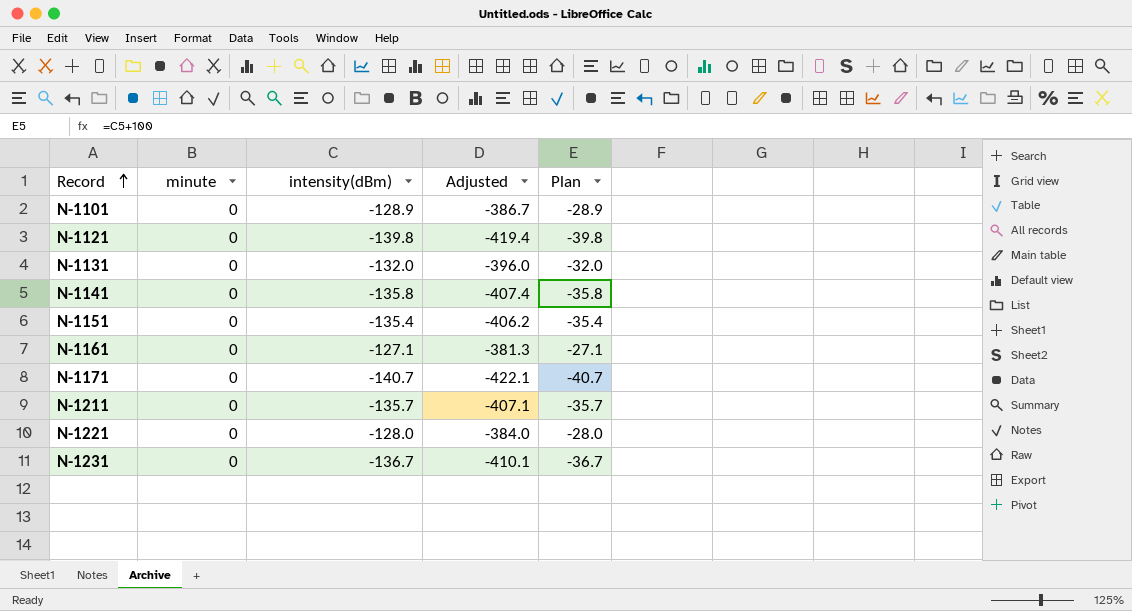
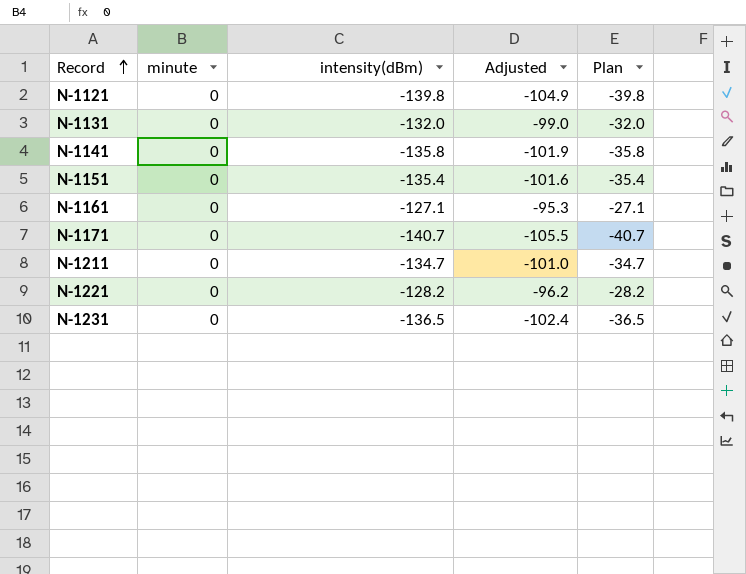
column Adjusted | formula: [intensity(dBm)] * 3 -> [intensity(dBm)] * 0.75
row N-1101: 0 | -128.9 | -386.7 | -28.9 -> none
N-1211 | intensity(dBm): -135.7 -> -134.7
N-1211 | Plan: -35.7 -> -34.7
N-1221 | intensity(dBm): -128.0 -> -128.2
N-1221 | Plan: -28.0 -> -28.2
N-1231 | intensity(dBm): -136.7 -> -136.5
N-1231 | Plan: -36.7 -> -36.5

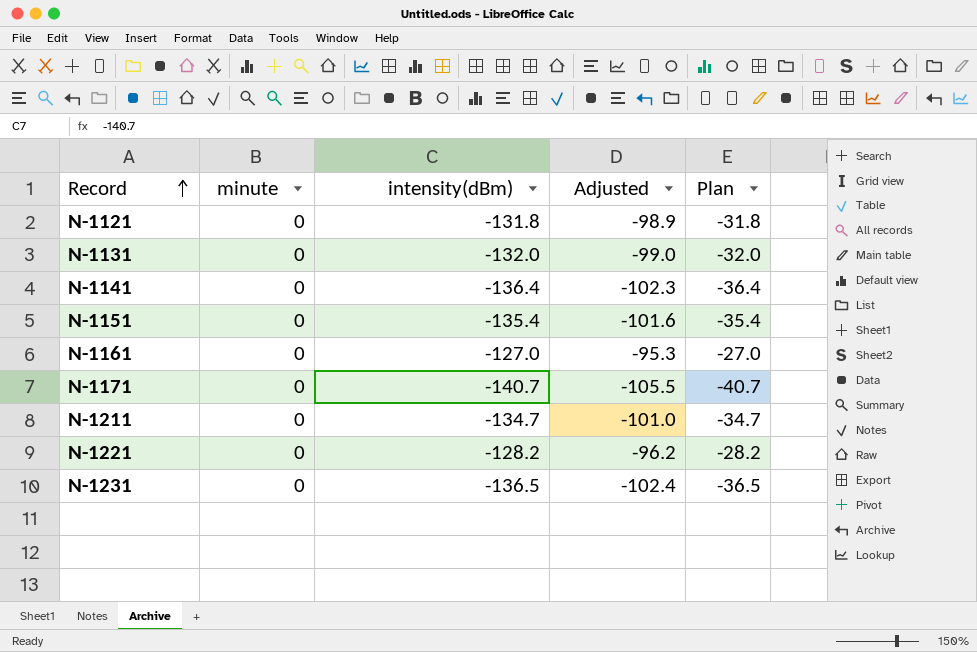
N-1121 | intensity(dBm): -139.8 -> -131.8
N-1121 | Adjusted: -104.9 -> -98.9
N-1121 | Plan: -39.8 -> -31.8
N-1141 | intensity(dBm): -135.8 -> -136.4
N-1141 | Adjusted: -101.9 -> -102.3
N-1141 | Plan: -35.8 -> -36.4
N-1161 | intensity(dBm): -127.1 -> -127.0
N-1161 | Plan: -27.1 -> -27.0

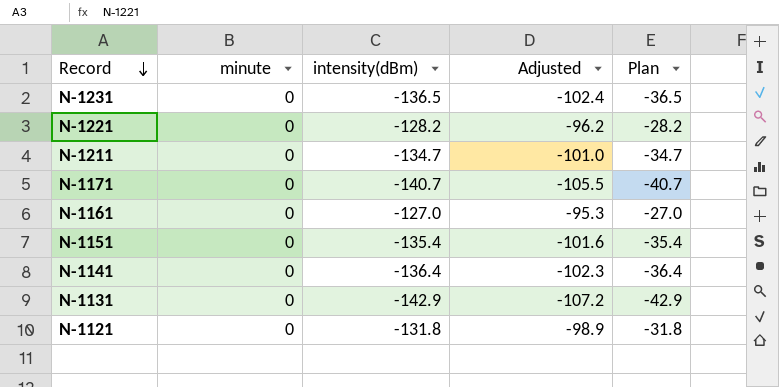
row order: Record ascending -> Record descending
N-1131 | intensity(dBm): -132.0 -> -142.9
N-1131 | Adjusted: -99.0 -> -107.2
N-1131 | Plan: -32.0 -> -42.9

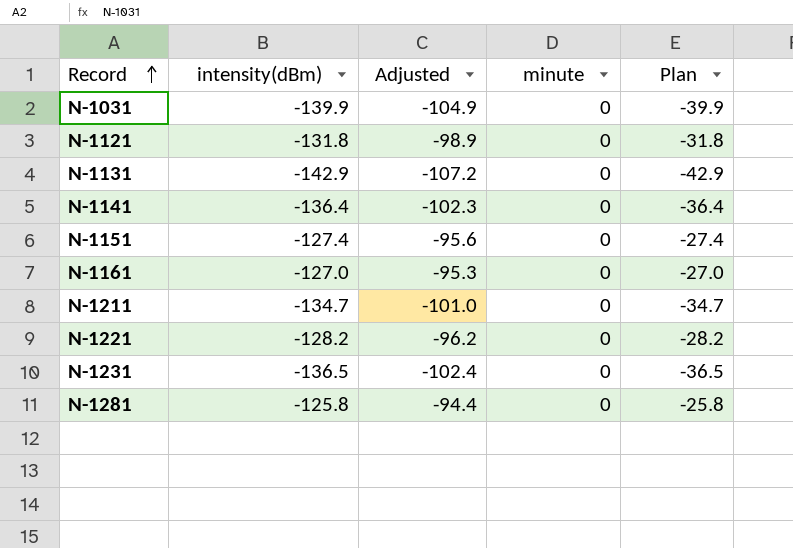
row order: Record descending -> Record ascending
column minute | position: 2 -> 4
row N-1171: 0 | -140.7 | -105.5 | -40.7 -> none
row N-1031: none -> -139.9 | -104.9 | 0 | -39.9
N-1151 | intensity(dBm): -135.4 -> -127.4
N-1151 | Adjusted: -101.6 -> -95.6
N-1151 | Plan: -35.4 -> -27.4
row N-1281: none -> -125.8 | -94.4 | 0 | -25.8

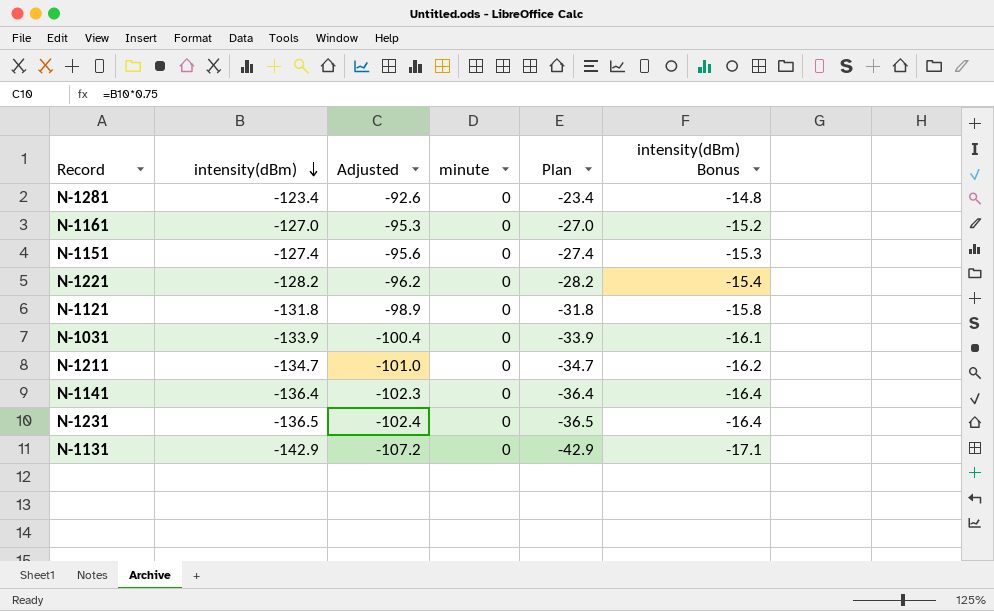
row order: Record ascending -> intensity(dBm) descending
column intensity(dBm) Bonus | formula: none -> [intensity(dBm)] * 0.12
N-1281 | intensity(dBm): -125.8 -> -123.4
N-1281 | Adjusted: -94.4 -> -92.6
N-1281 | Plan: -25.8 -> -23.4
N-1031 | intensity(dBm): -139.9 -> -133.9
N-1031 | Adjusted: -104.9 -> -100.4
N-1031 | Plan: -39.9 -> -33.9

